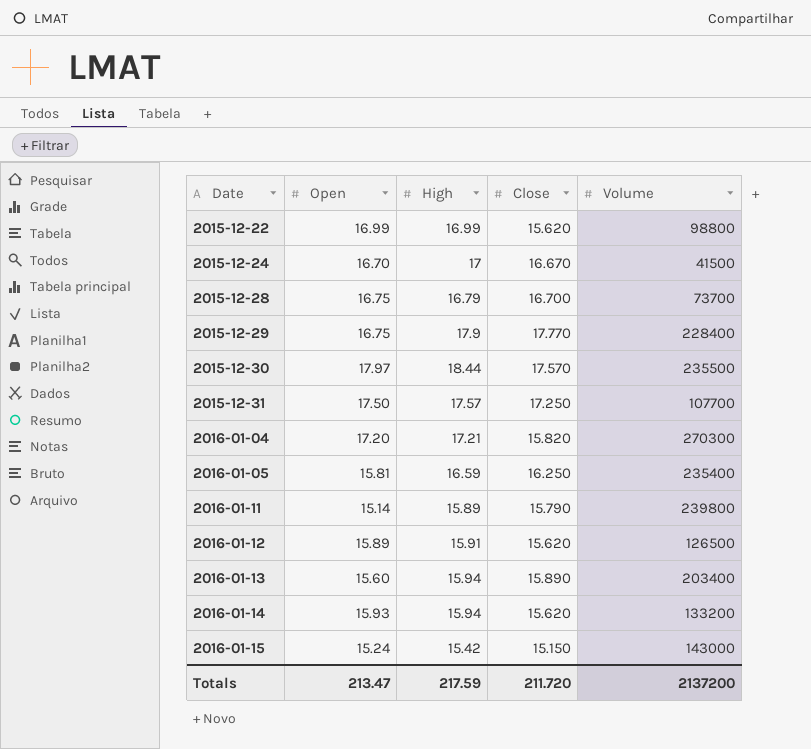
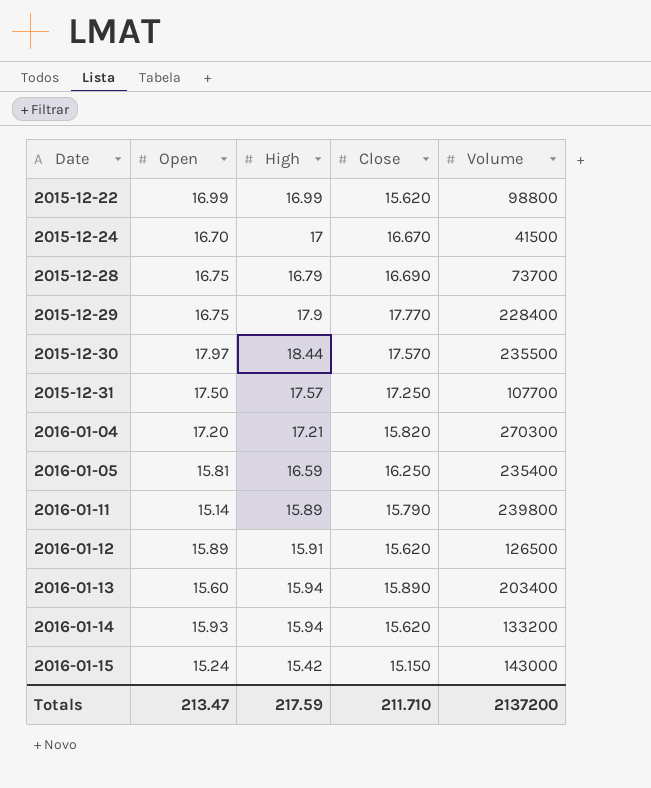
2015-12-28 | Close: 16.700 -> 16.690
Totals | Close: 211.720 -> 211.710

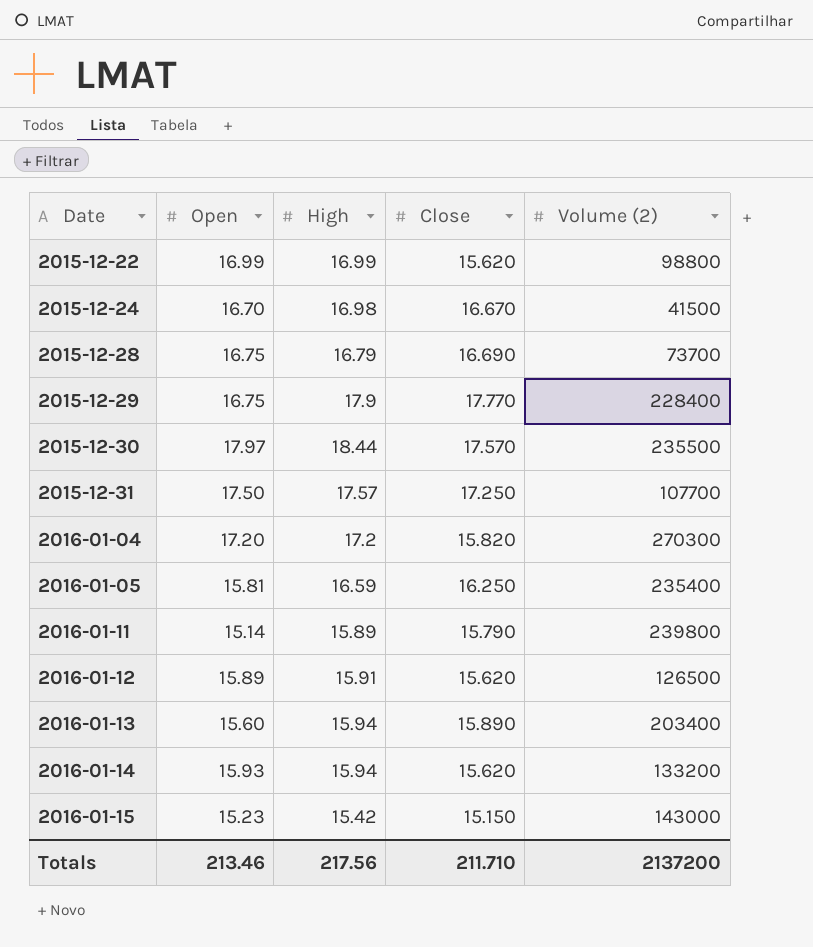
column name: Volume -> Volume (2)
2015-12-24 | High: 17 -> 16.98
2016-01-04 | High: 17.21 -> 17.2
2016-01-15 | Open: 15.24 -> 15.23
Totals | Open: 213.47 -> 213.46
Totals | High: 217.59 -> 217.56

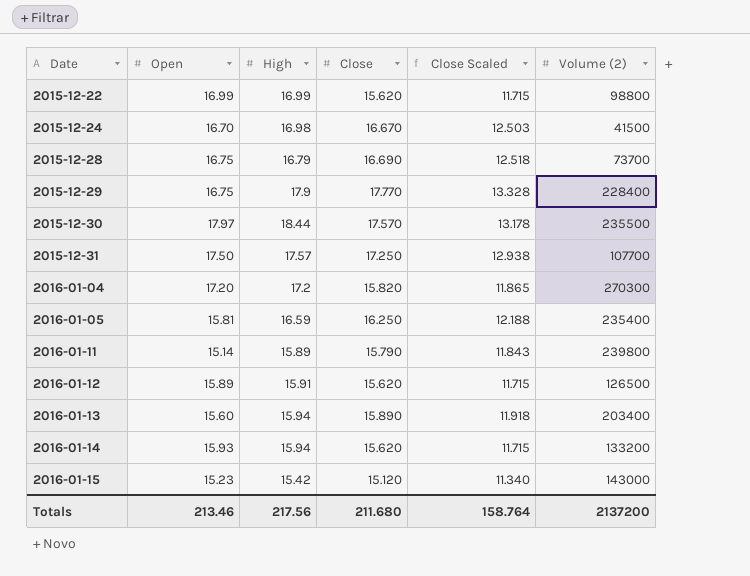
column Close Scaled | formula: none -> [Close] * 0.75
2016-01-15 | Close: 15.150 -> 15.120
Totals | Close: 211.710 -> 211.680

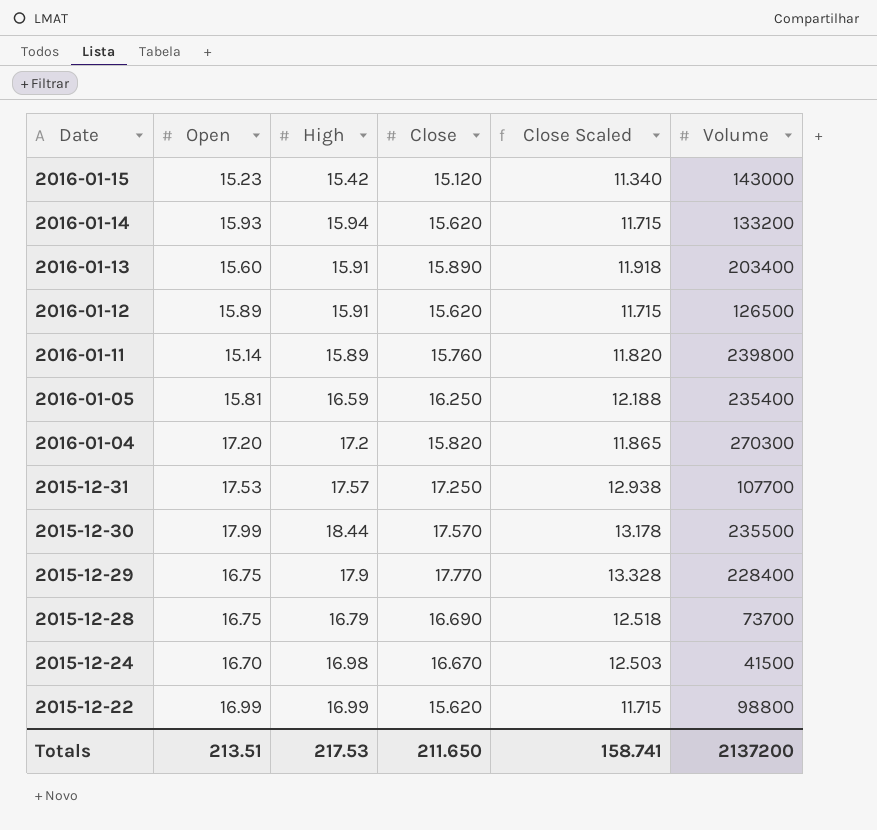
row order: Date ascending -> Date descending
column name: Volume (2) -> Volume
2016-01-13 | High: 15.94 -> 15.91
2016-01-11 | Close: 15.790 -> 15.760
2016-01-11 | Close Scaled: 11.843 -> 11.820
2015-12-31 | Open: 17.50 -> 17.53
2015-12-30 | Open: 17.97 -> 17.99
Totals | Open: 213.46 -> 213.51
Totals | High: 217.56 -> 217.53
Totals | Close: 211.680 -> 211.650
Totals | Close Scaled: 158.764 -> 158.741

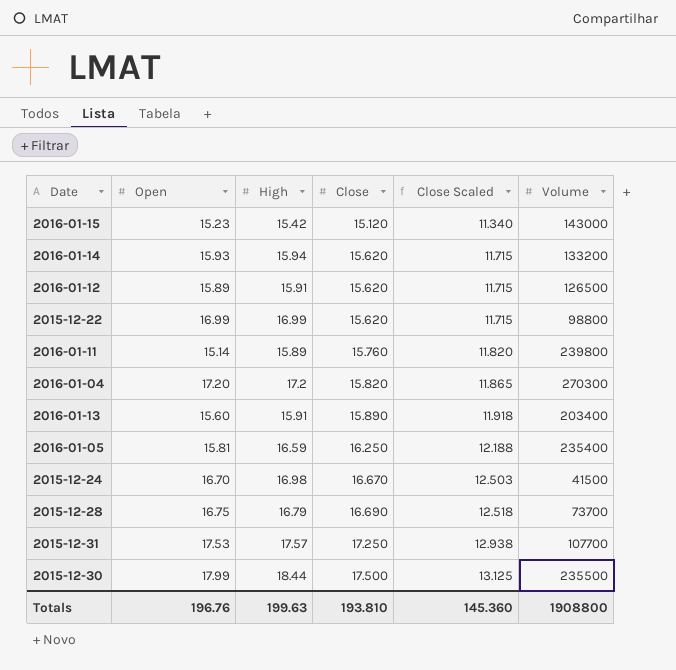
row order: Date descending -> Close ascending
row 2015-12-29: 16.75 | 17.9 | 17.770 | 13.328 | 228400 -> none
2015-12-30 | Close: 17.570 -> 17.500
2015-12-30 | Close Scaled: 13.178 -> 13.125
Totals | Open: 213.51 -> 196.76
Totals | High: 217.53 -> 199.63
Totals | Close: 211.650 -> 193.810
Totals | Close Scaled: 158.741 -> 145.360
Totals | Volume: 2137200 -> 1908800

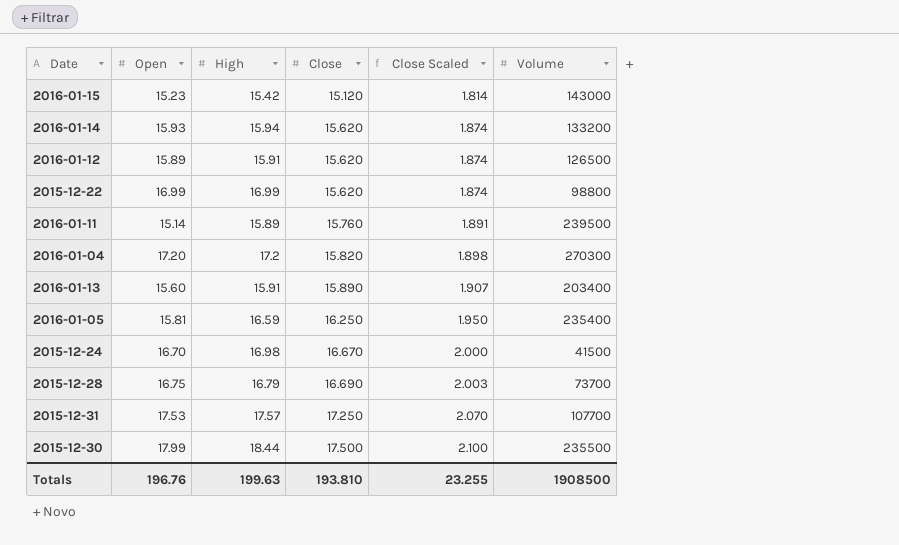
column Close Scaled | formula: [Close] * 0.75 -> [Close] * 0.12
2016-01-11 | Volume: 239800 -> 239500
Totals | Close Scaled: 145.360 -> 23.255
Totals | Volume: 1908800 -> 1908500

